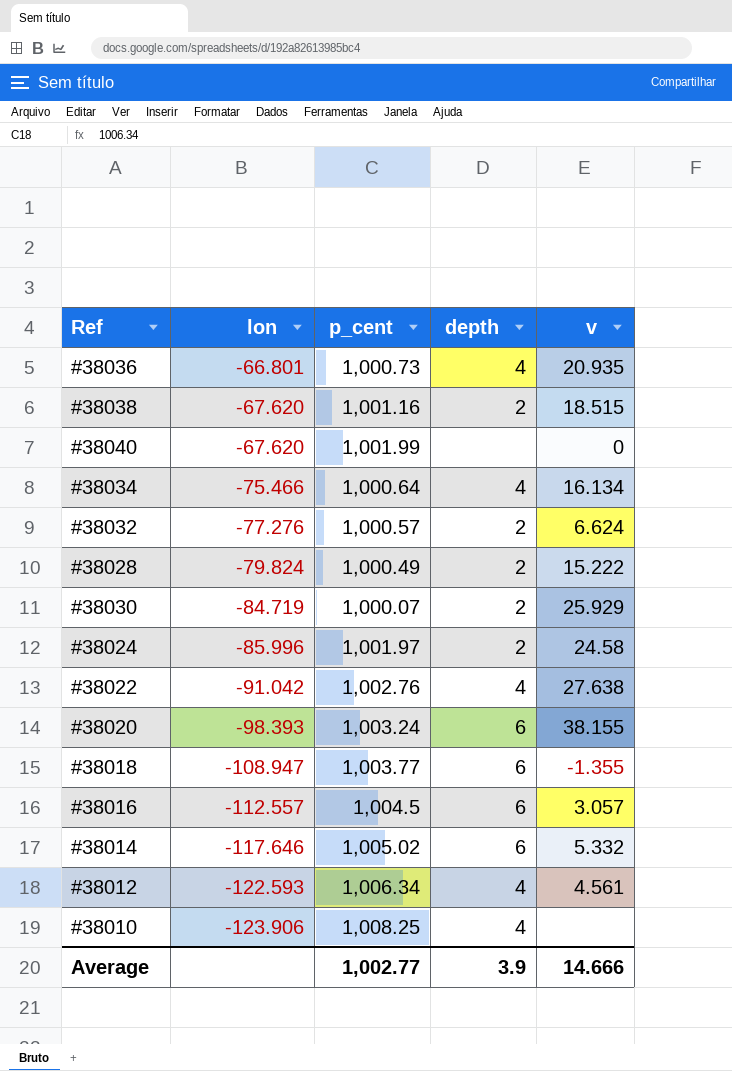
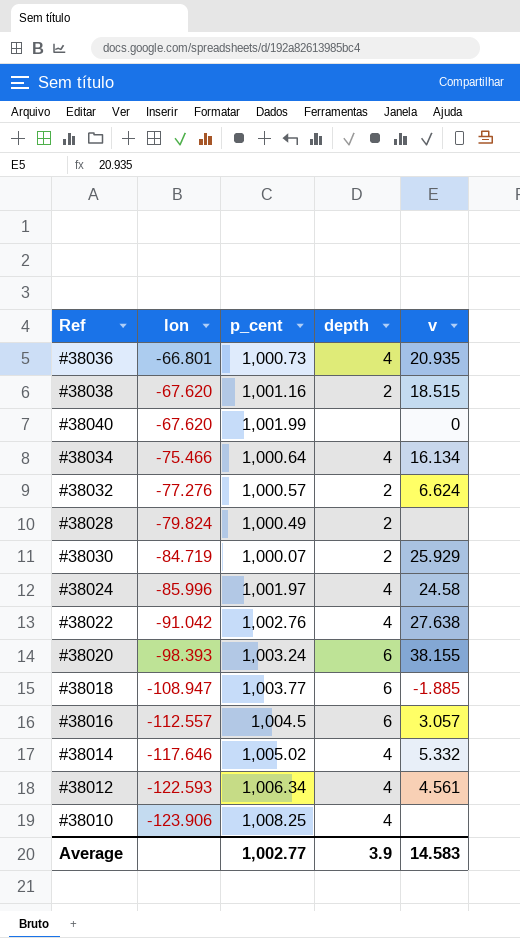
#38028 | v: 15.222 -> none
#38024 | depth: 2 -> 4
#38018 | v: -1.355 -> -1.885
#38014 | depth: 6 -> 4
Average | v: 14.666 -> 14.583

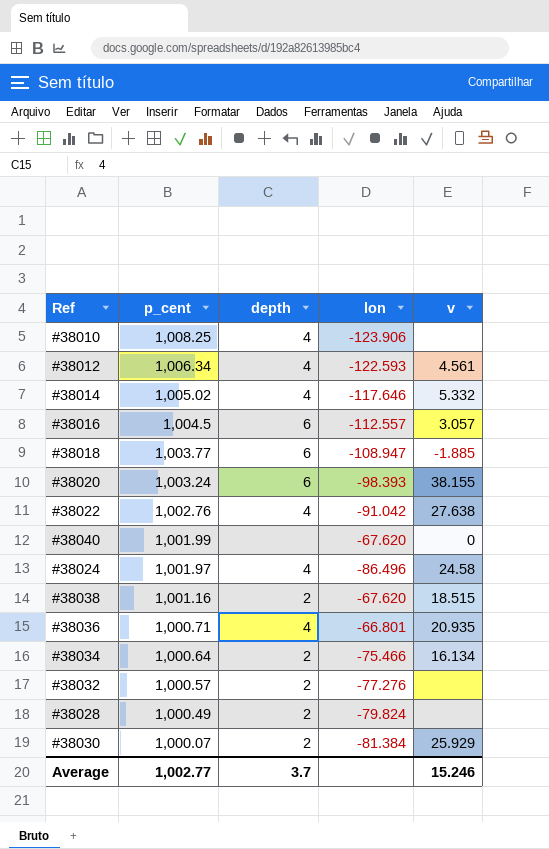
row order: lon descending -> p_cent descending
column lon | position: 2 -> 4
#38024 | lon: -85.996 -> -86.496
#38036 | p_cent: 1,000.73 -> 1,000.71
#38034 | depth: 4 -> 2
#38032 | v: 6.624 -> none
#38030 | lon: -84.719 -> -81.384
Average | depth: 3.9 -> 3.7
Average | v: 14.583 -> 15.246

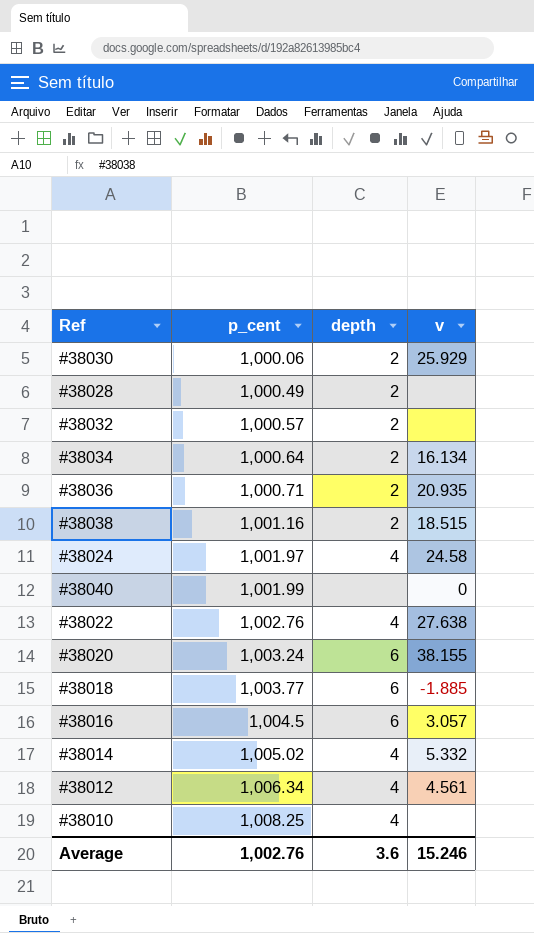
row order: p_cent descending -> p_cent ascending
column lon | position: 4 -> none
#38030 | p_cent: 1,000.07 -> 1,000.06
#38036 | depth: 4 -> 2
Average | p_cent: 1,002.77 -> 1,002.76
Average | depth: 3.7 -> 3.6

